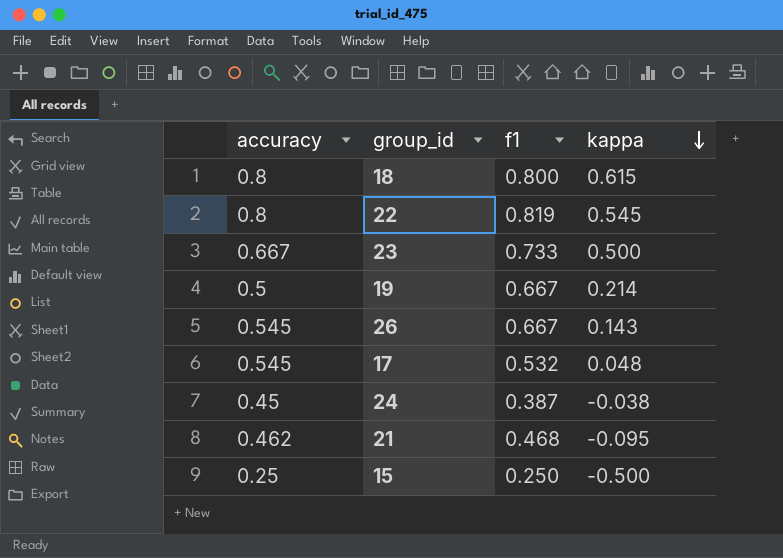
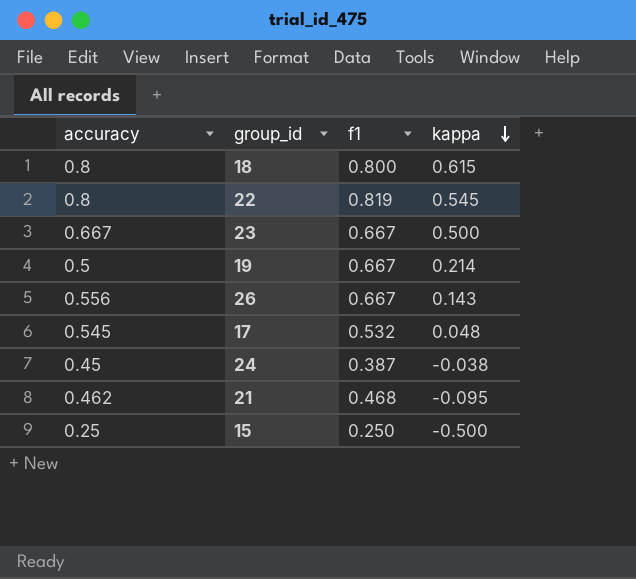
23 | f1: 0.733 -> 0.667
26 | accuracy: 0.545 -> 0.556

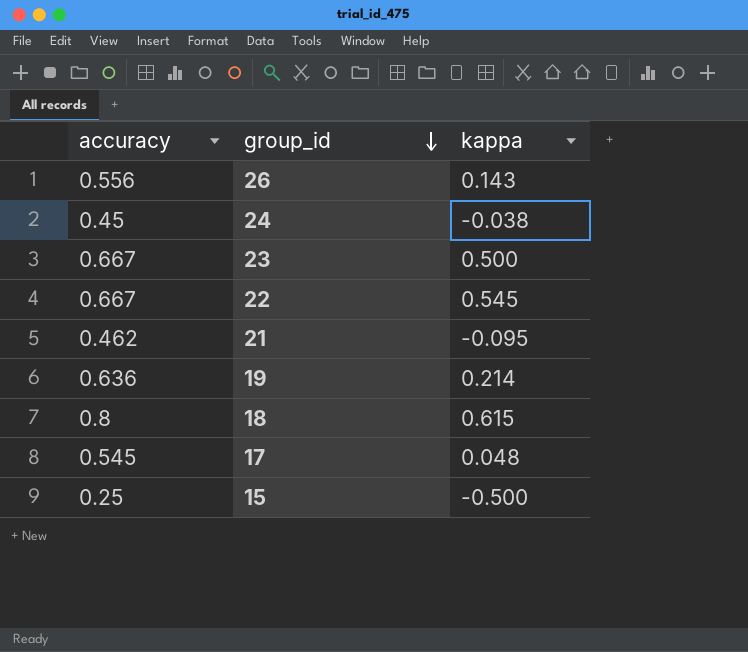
row order: kappa descending -> group_id descending
column f1 | position: 3 -> none
22 | accuracy: 0.8 -> 0.667
19 | accuracy: 0.5 -> 0.636

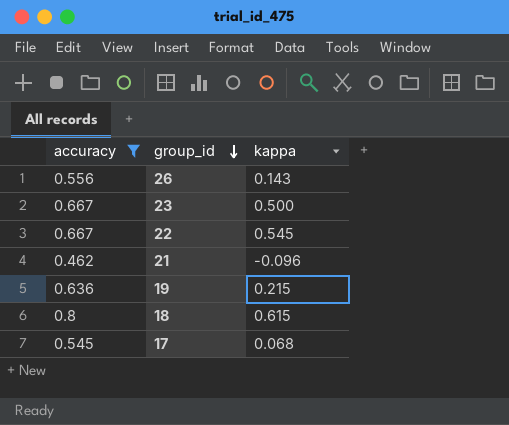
filter: none -> accuracy >= 0.462
21 | kappa: -0.095 -> -0.096
19 | kappa: 0.214 -> 0.215
17 | kappa: 0.048 -> 0.068

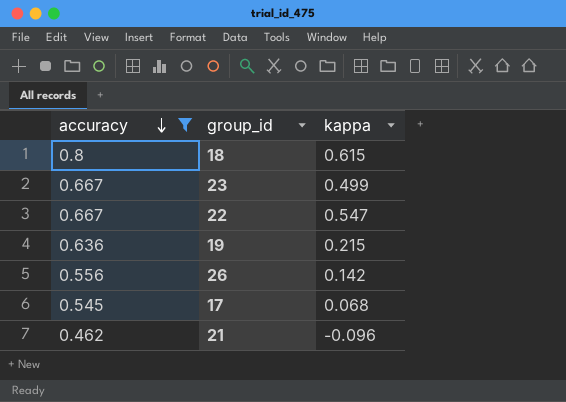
row order: group_id descending -> accuracy descending
23 | kappa: 0.500 -> 0.499
22 | kappa: 0.545 -> 0.547
26 | kappa: 0.143 -> 0.142

